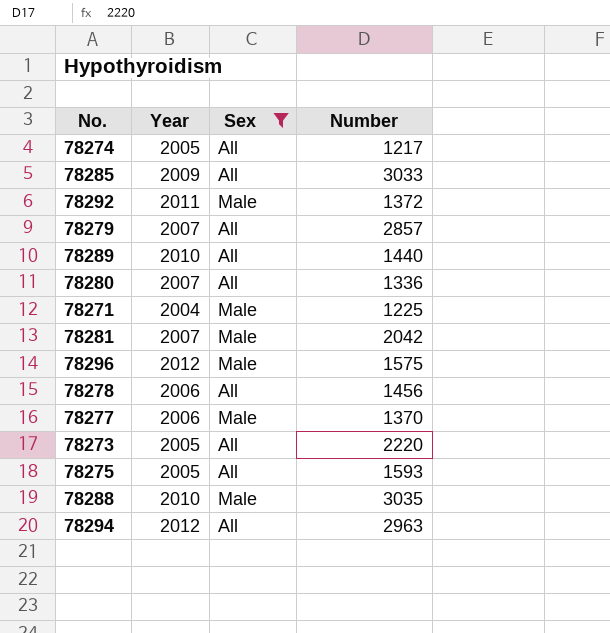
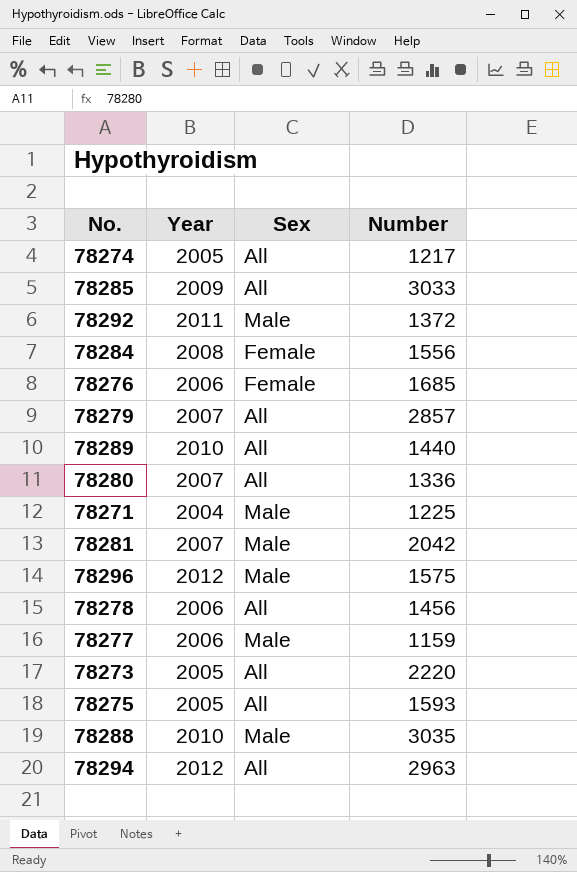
filter: Sex != Female -> none
78277 | Number: 1370 -> 1159

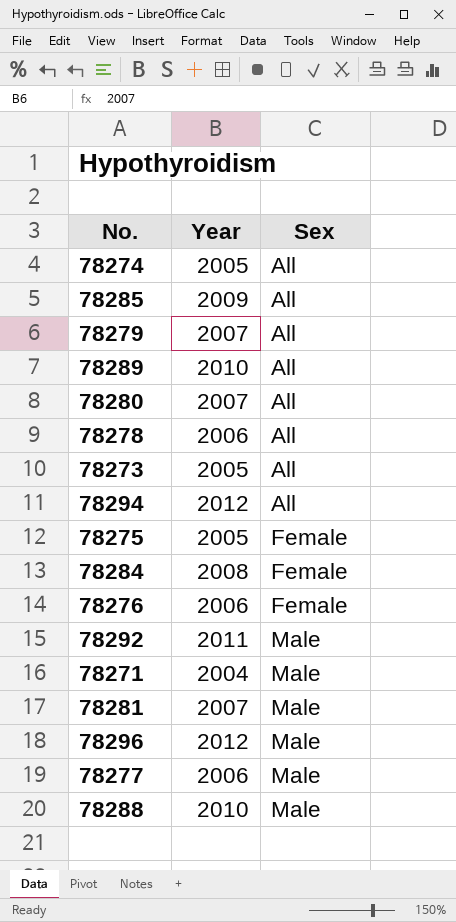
row order: none -> Sex ascending
column Number | position: 4 -> none
78275 | Sex: All -> Female

